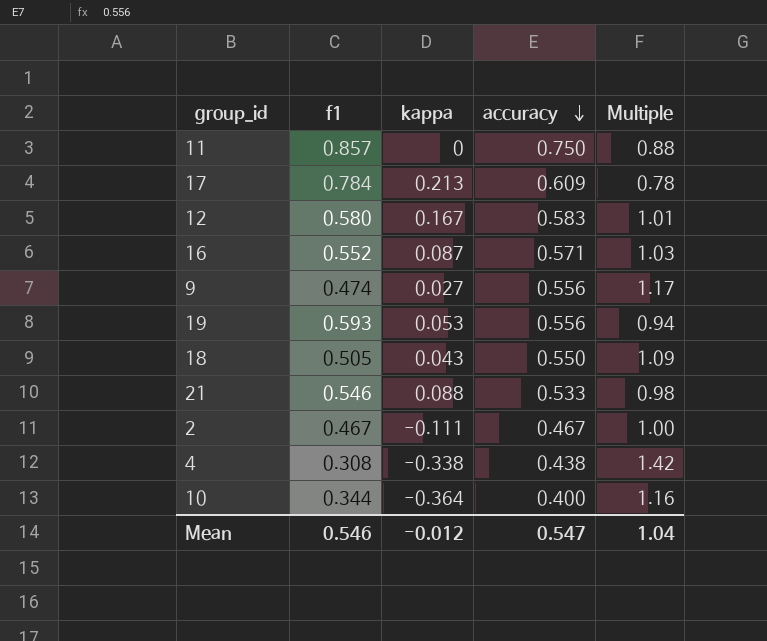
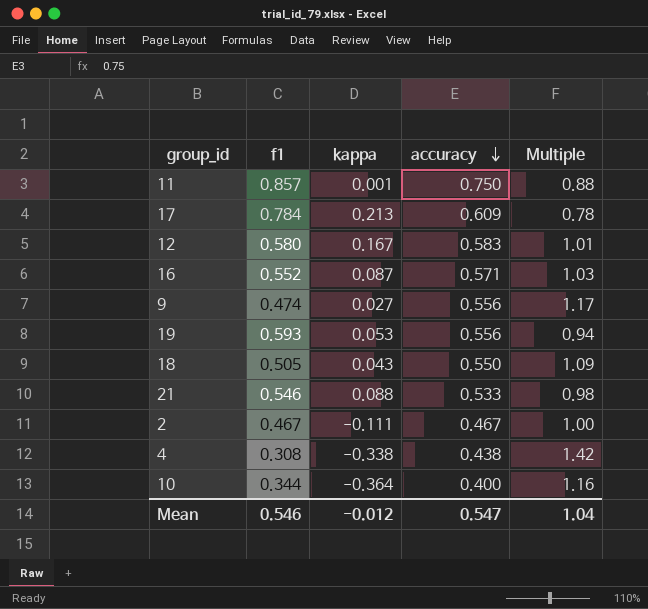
11 | kappa: 0 -> 0.001

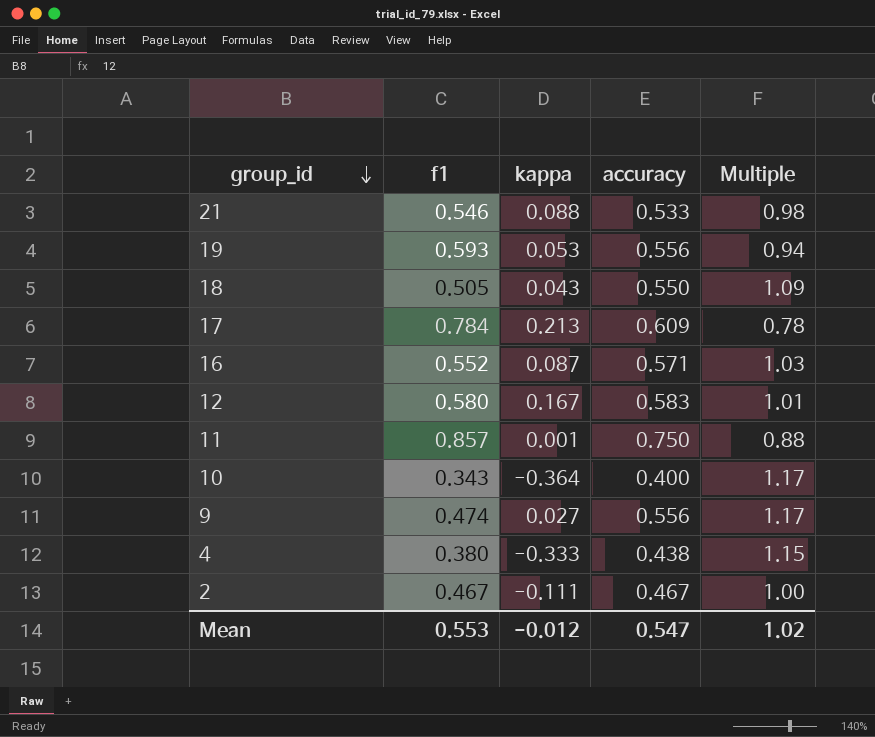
row order: accuracy descending -> group_id descending
10 | f1: 0.344 -> 0.343
10 | Multiple: 1.16 -> 1.17
4 | f1: 0.308 -> 0.380
4 | kappa: -0.338 -> -0.333
4 | Multiple: 1.42 -> 1.15
Mean | f1: 0.546 -> 0.553
Mean | Multiple: 1.04 -> 1.02

